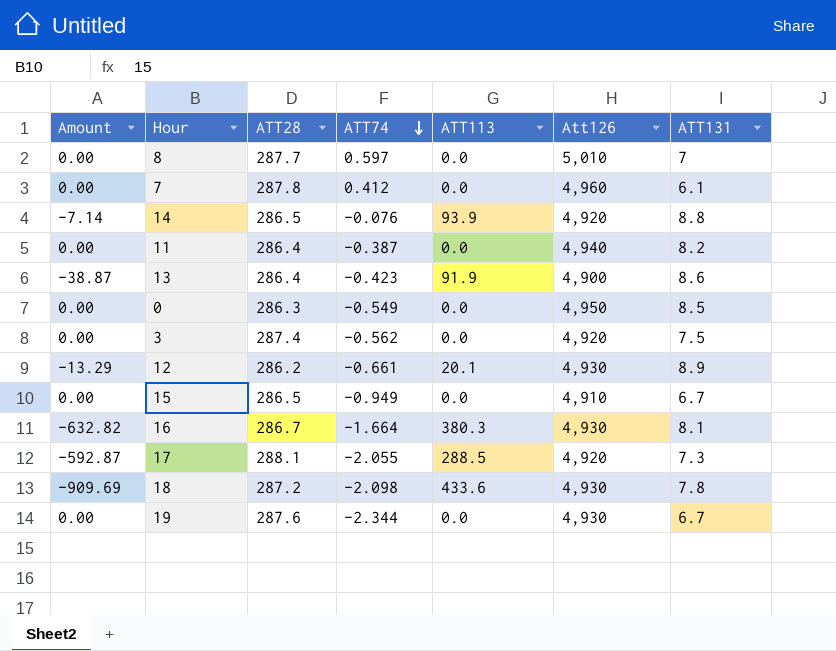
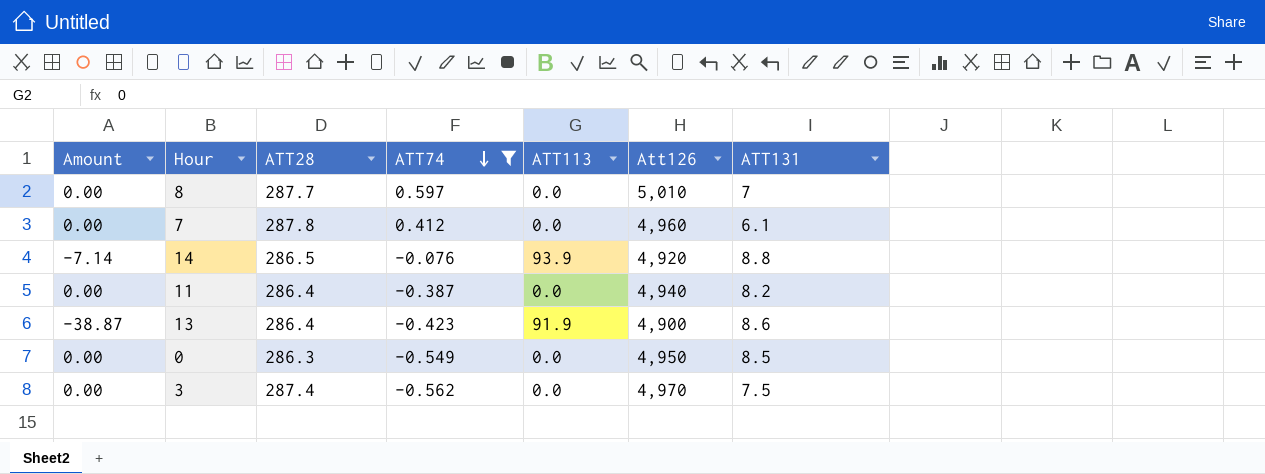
filter: none -> ATT74 >= -0.562
3 | Att126: 4,920 -> 4,970

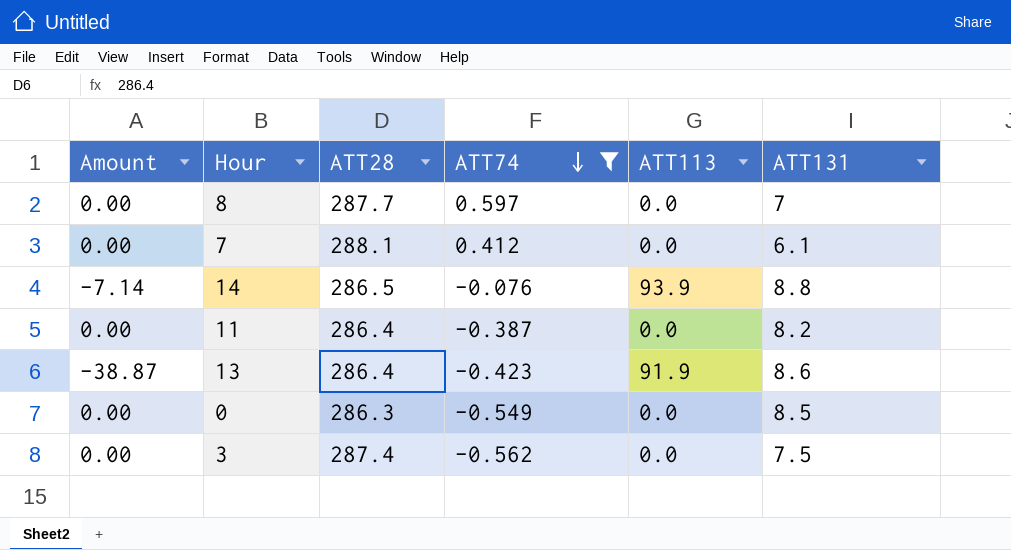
column Att126 | position: 6 -> none
7 | ATT28: 287.8 -> 288.1

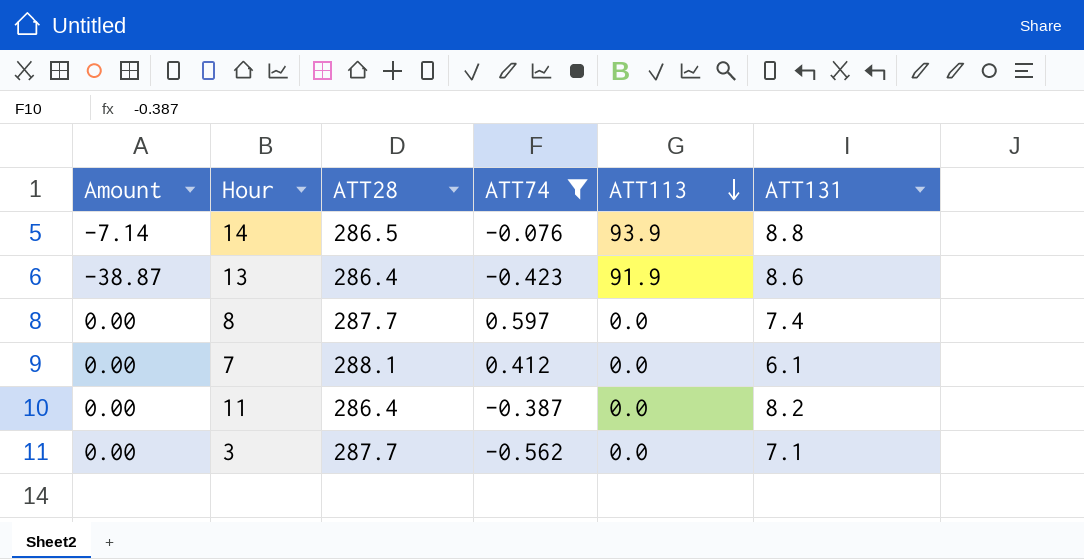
row order: ATT74 descending -> ATT113 descending
row 0: 0.00 | 286.3 | -0.549 | 0.0 | 8.5 -> none
8 | ATT131: 7 -> 7.4
3 | ATT28: 287.4 -> 287.7
3 | ATT131: 7.5 -> 7.1

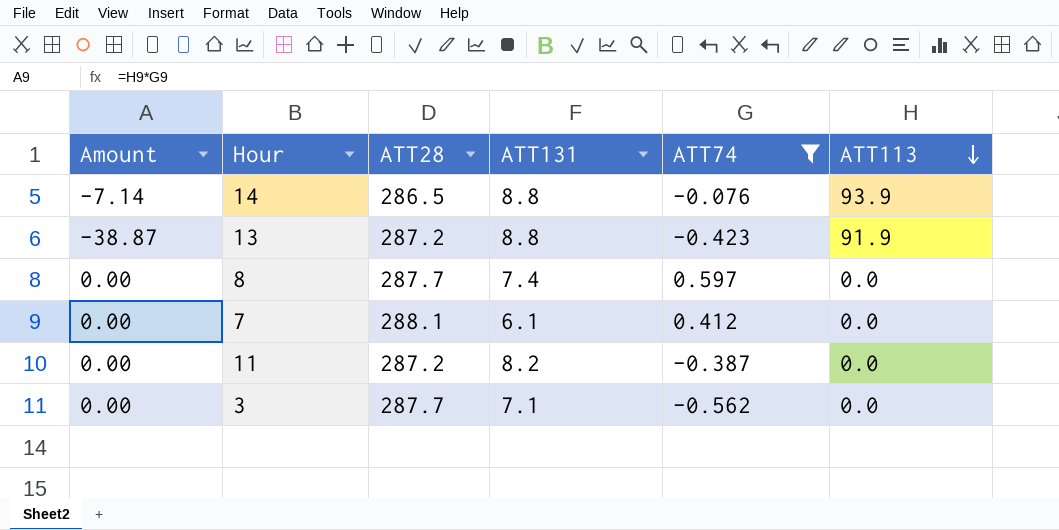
column ATT131 | position: 6 -> 4
13 | ATT28: 286.4 -> 287.2
13 | ATT131: 8.6 -> 8.8
11 | ATT28: 286.4 -> 287.2

